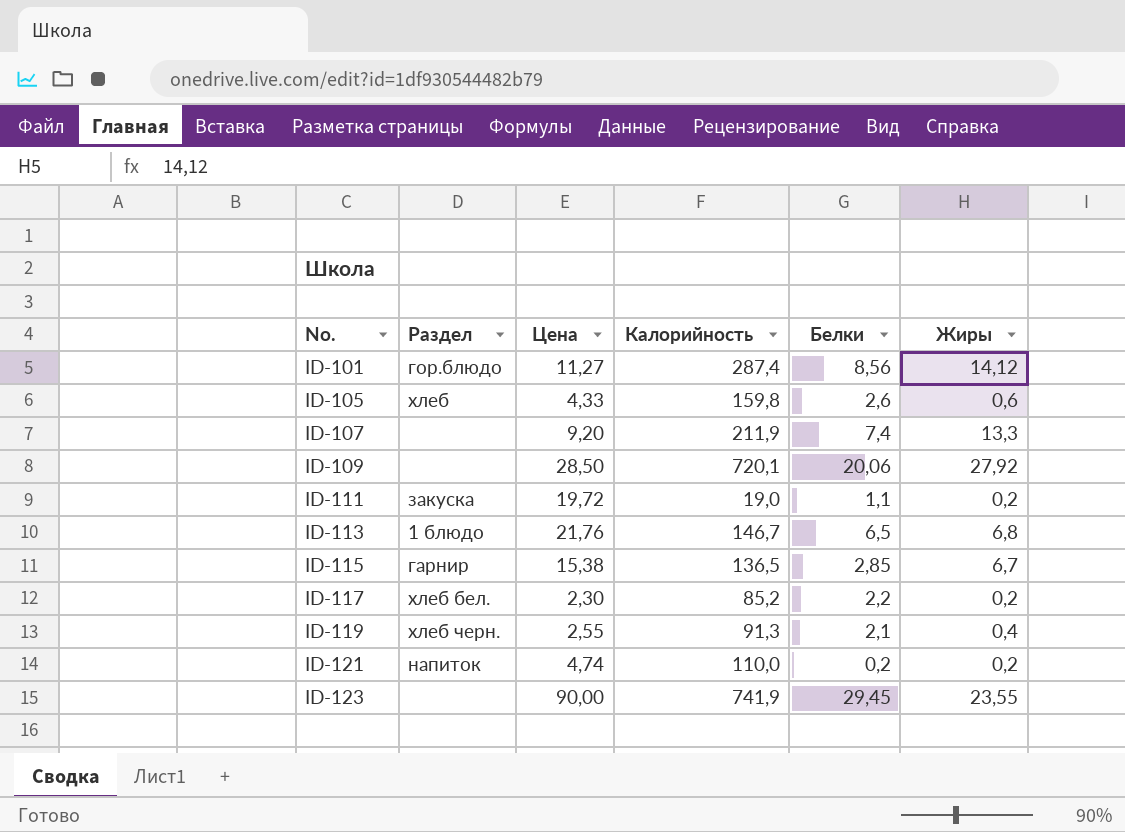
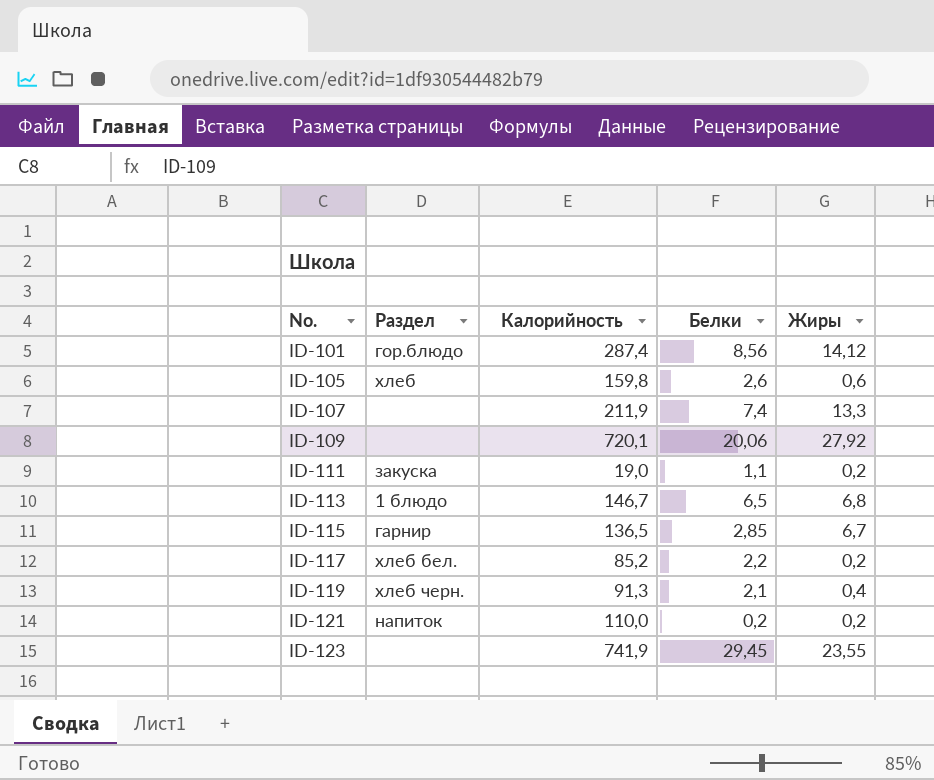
column Цена | position: 3 -> none

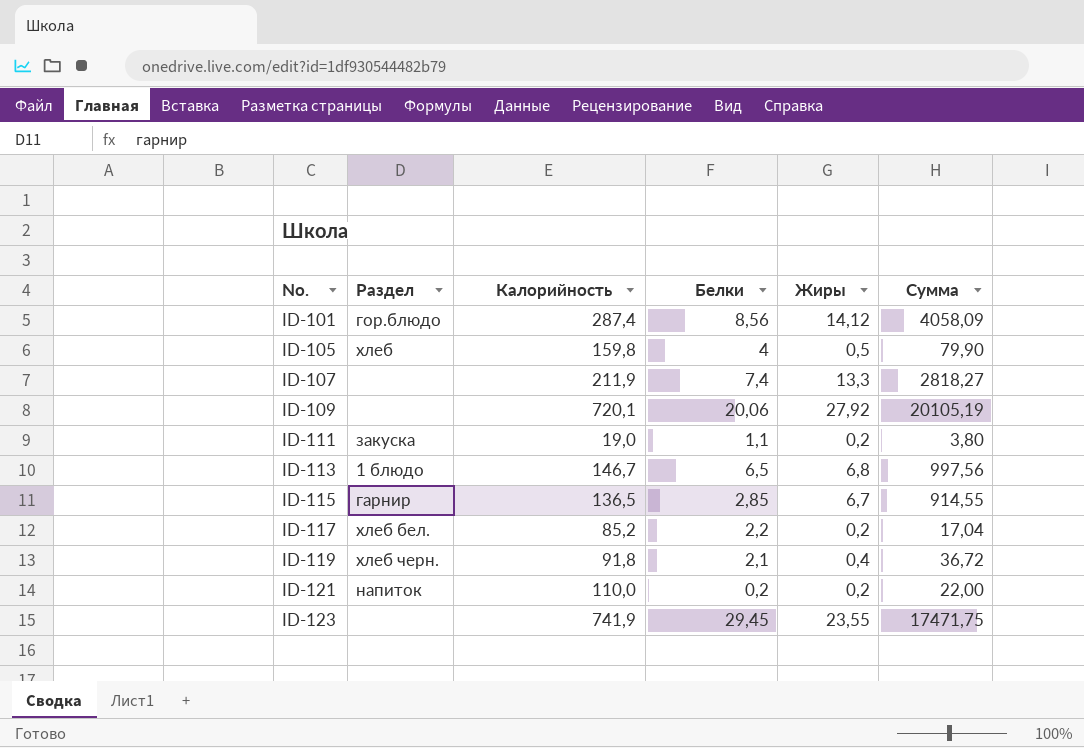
column Сумма | formula: none -> [Калорийность] * [Жиры]
ID-105 | Белки: 2,6 -> 4
ID-105 | Жиры: 0,6 -> 0,5
ID-119 | Калорийность: 91,3 -> 91,8

